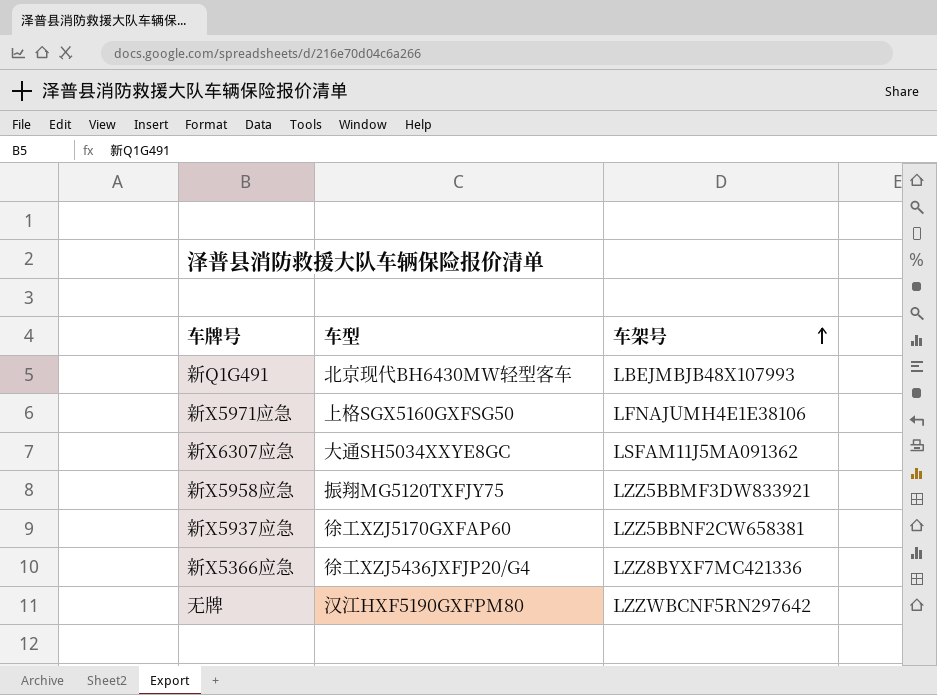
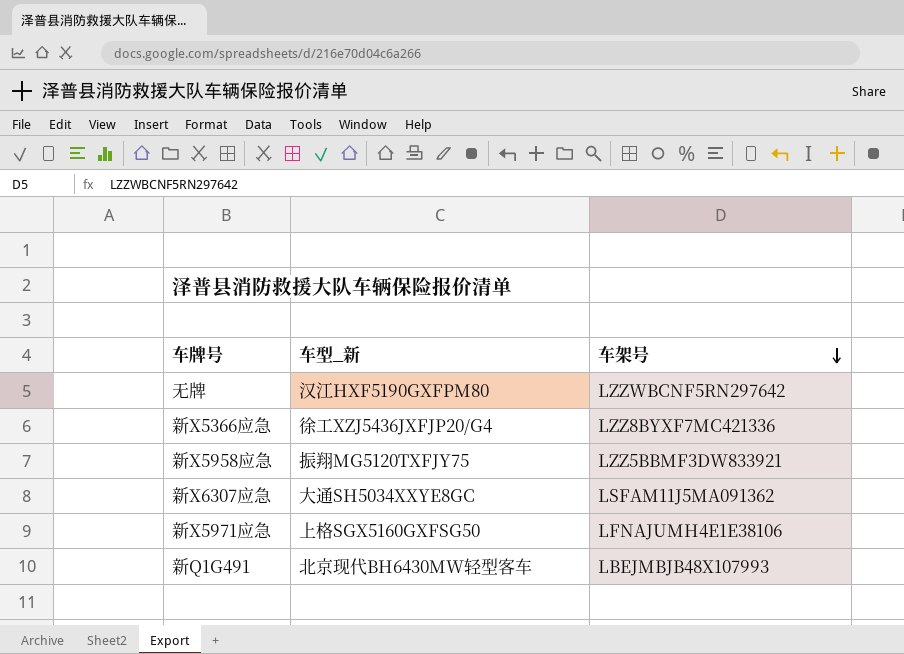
row order: 车架号 ascending -> 车架号 descending
column name: 车型 -> 车型_新
row 新X5937应急: 徐工XZJ5170GXFAP60 | LZZ5BBNF2CW658381 -> none

